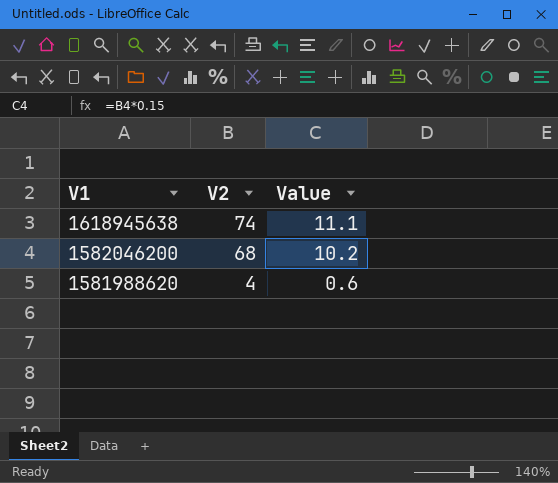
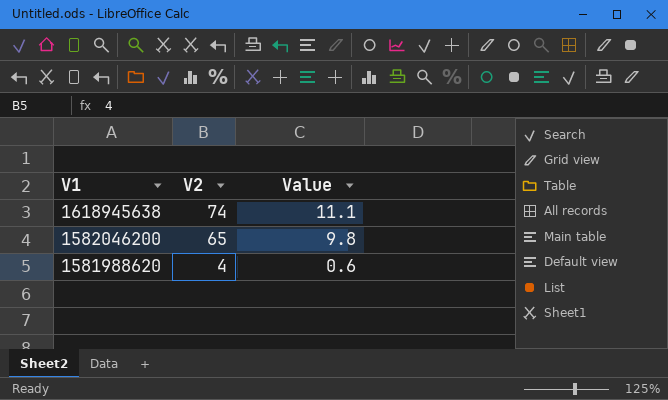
1582046200 | V2: 68 -> 65
1582046200 | Value: 10.2 -> 9.8

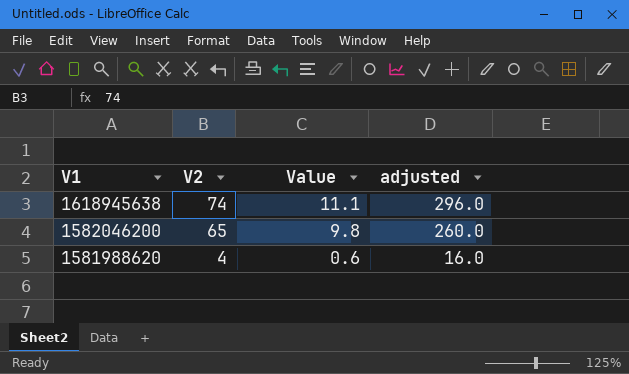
column adjusted | formula: none -> [V2] * 4

